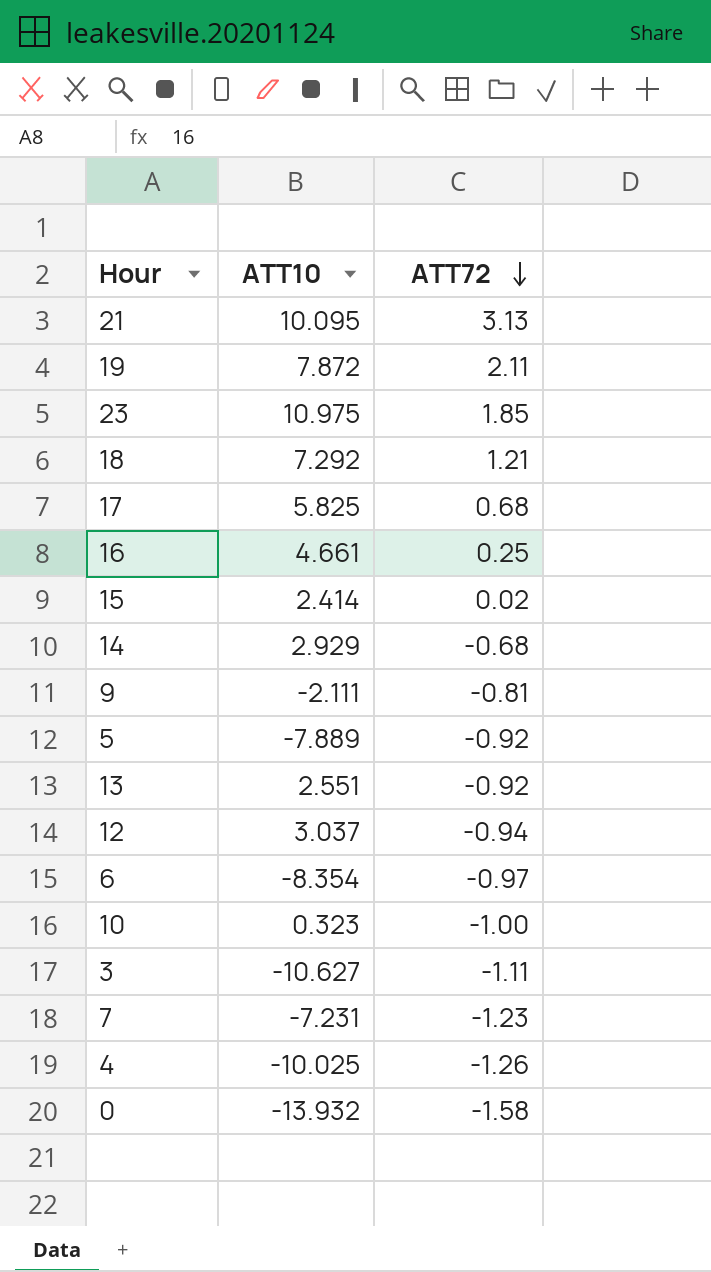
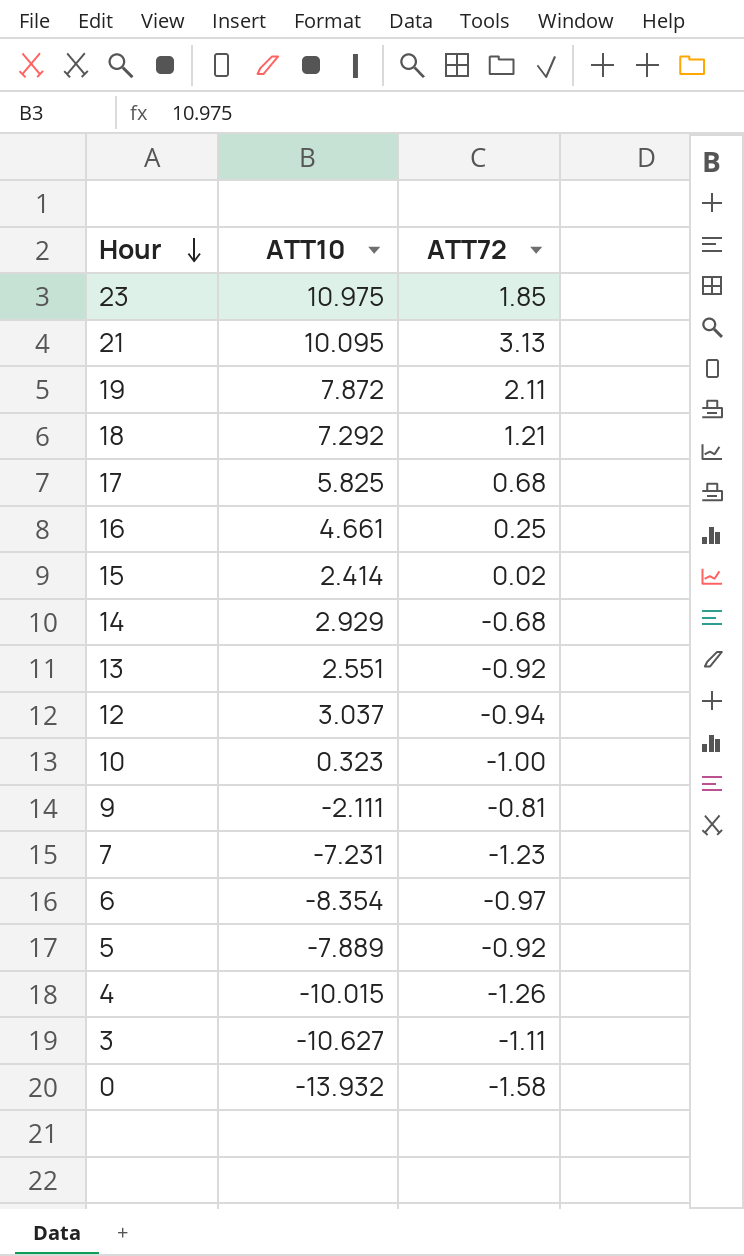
row order: ATT72 descending -> Hour descending
4 | ATT10: -10.025 -> -10.015

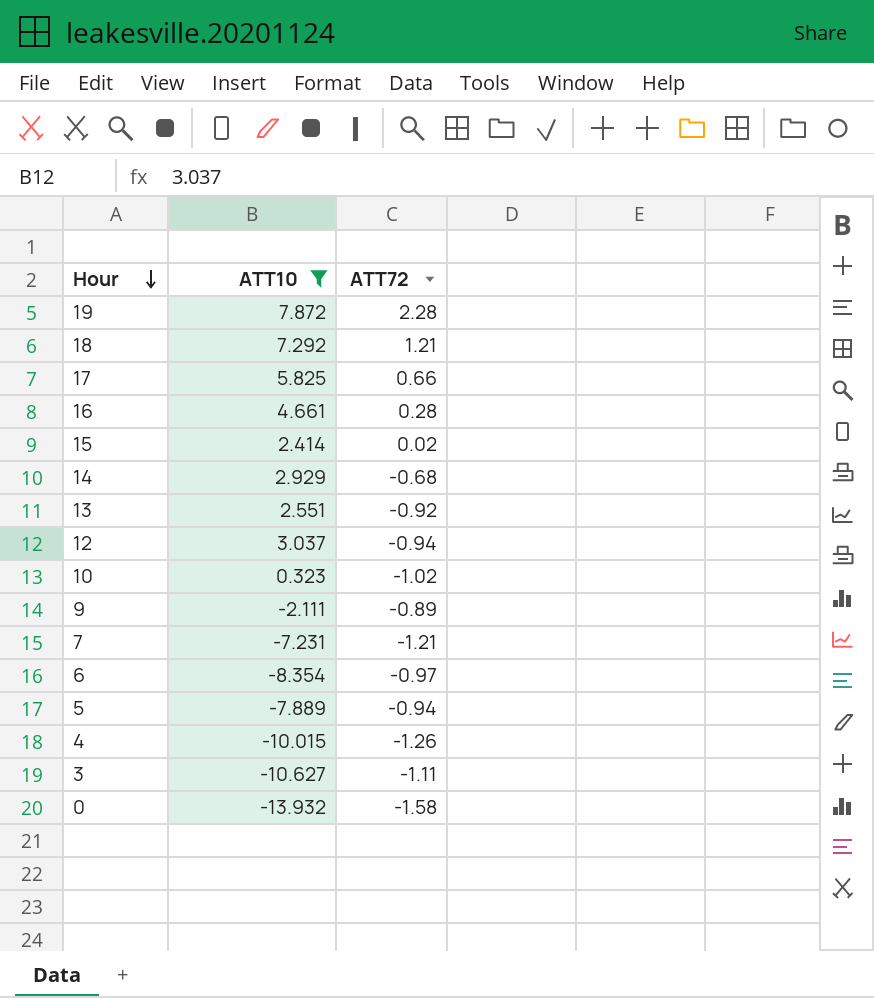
filter: none -> ATT10 <= 7.872
19 | ATT72: 2.11 -> 2.28
17 | ATT72: 0.68 -> 0.66
16 | ATT72: 0.25 -> 0.28
10 | ATT72: -1.00 -> -1.02
9 | ATT72: -0.81 -> -0.89
7 | ATT72: -1.23 -> -1.21
5 | ATT72: -0.92 -> -0.94

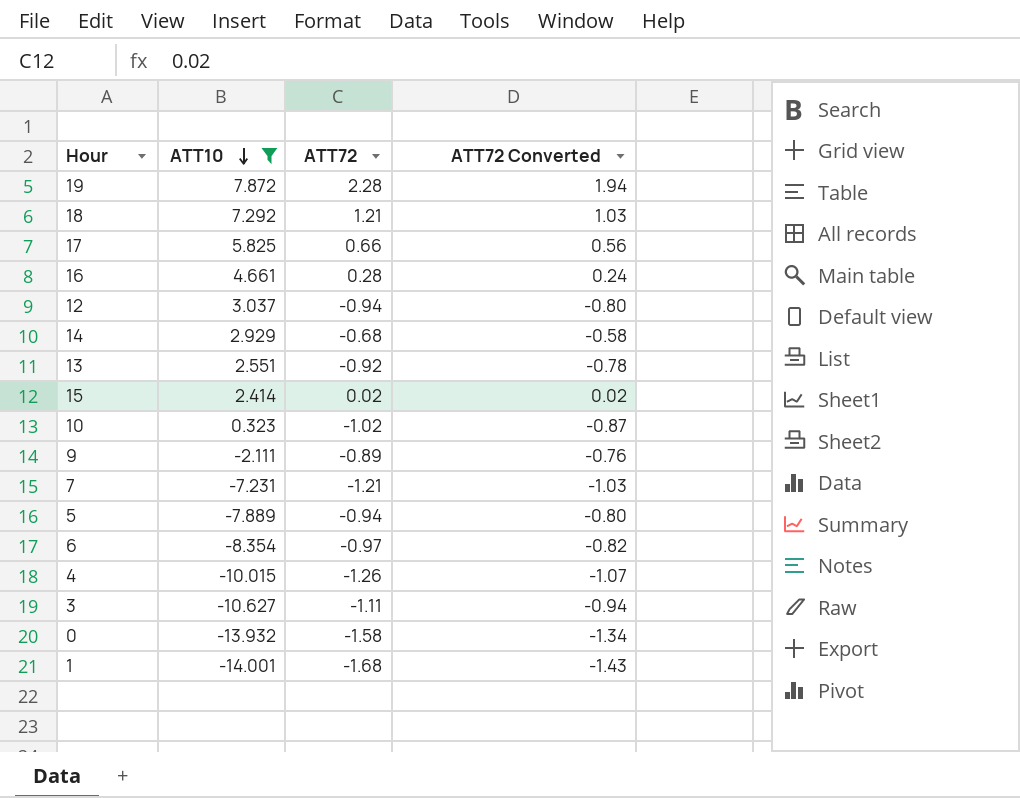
row order: Hour descending -> ATT10 descending
column ATT72 Converted | formula: none -> [ATT72] * 0.85
row 1: none -> -14.001 | -1.68 | -1.43

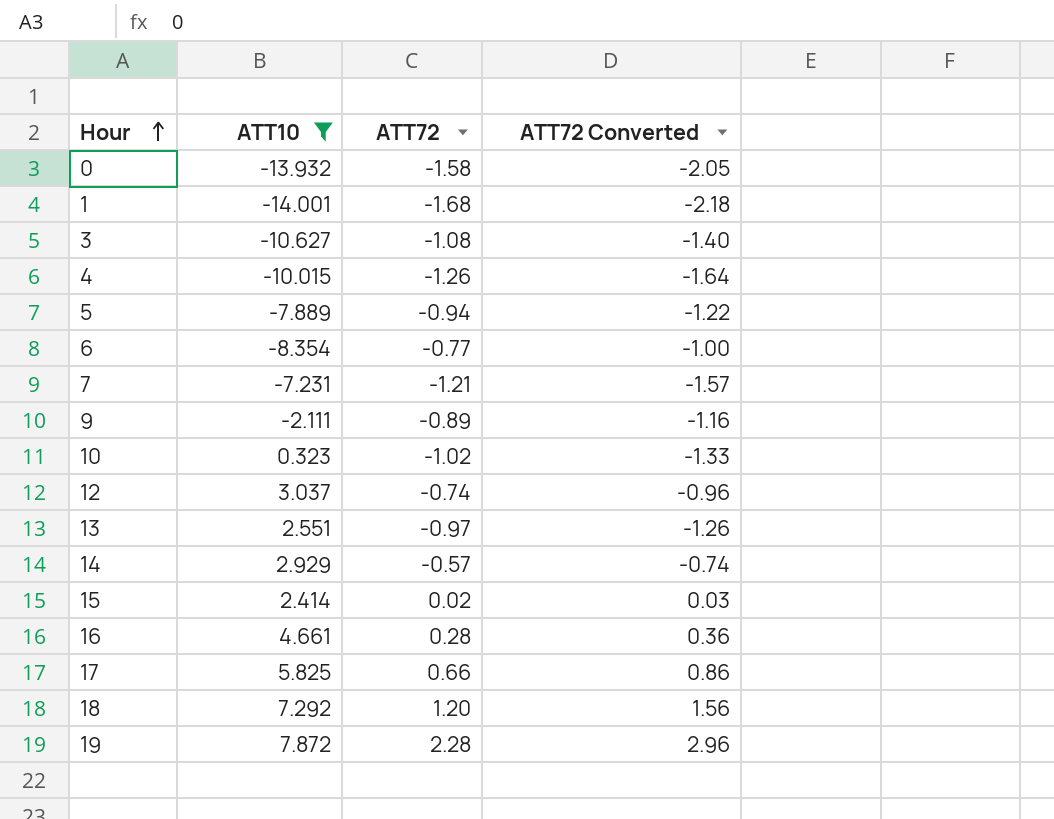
row order: ATT10 descending -> Hour ascending
column ATT72 Converted | formula: [ATT72] * 0.85 -> [ATT72] * 1.3
3 | ATT72: -1.11 -> -1.08
6 | ATT72: -0.97 -> -0.77
12 | ATT72: -0.94 -> -0.74
13 | ATT72: -0.92 -> -0.97
14 | ATT72: -0.68 -> -0.57
18 | ATT72: 1.21 -> 1.20

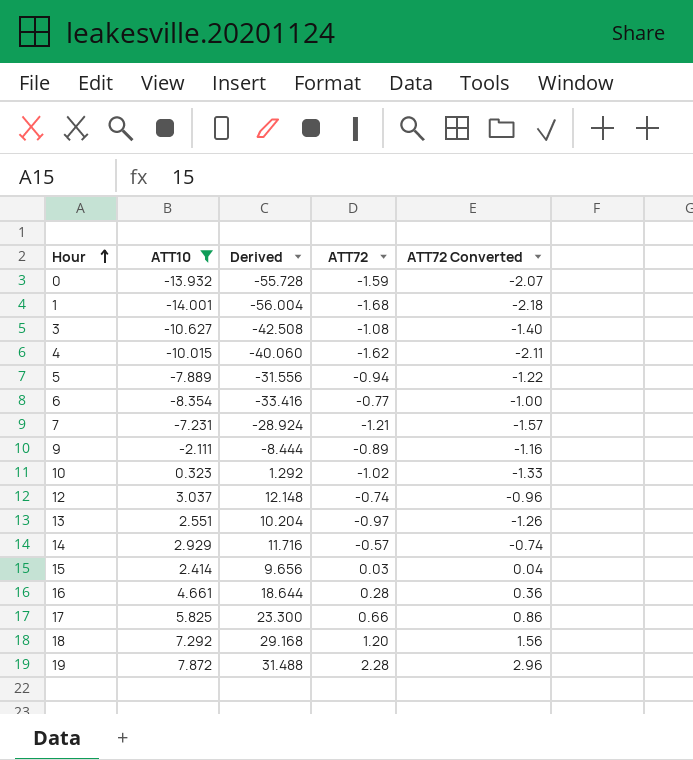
column Derived | formula: none -> [ATT10] * 4
0 | ATT72: -1.58 -> -1.59
0 | ATT72 Converted: -2.05 -> -2.07
4 | ATT72: -1.26 -> -1.62
4 | ATT72 Converted: -1.64 -> -2.11
15 | ATT72: 0.02 -> 0.03
15 | ATT72 Converted: 0.03 -> 0.04

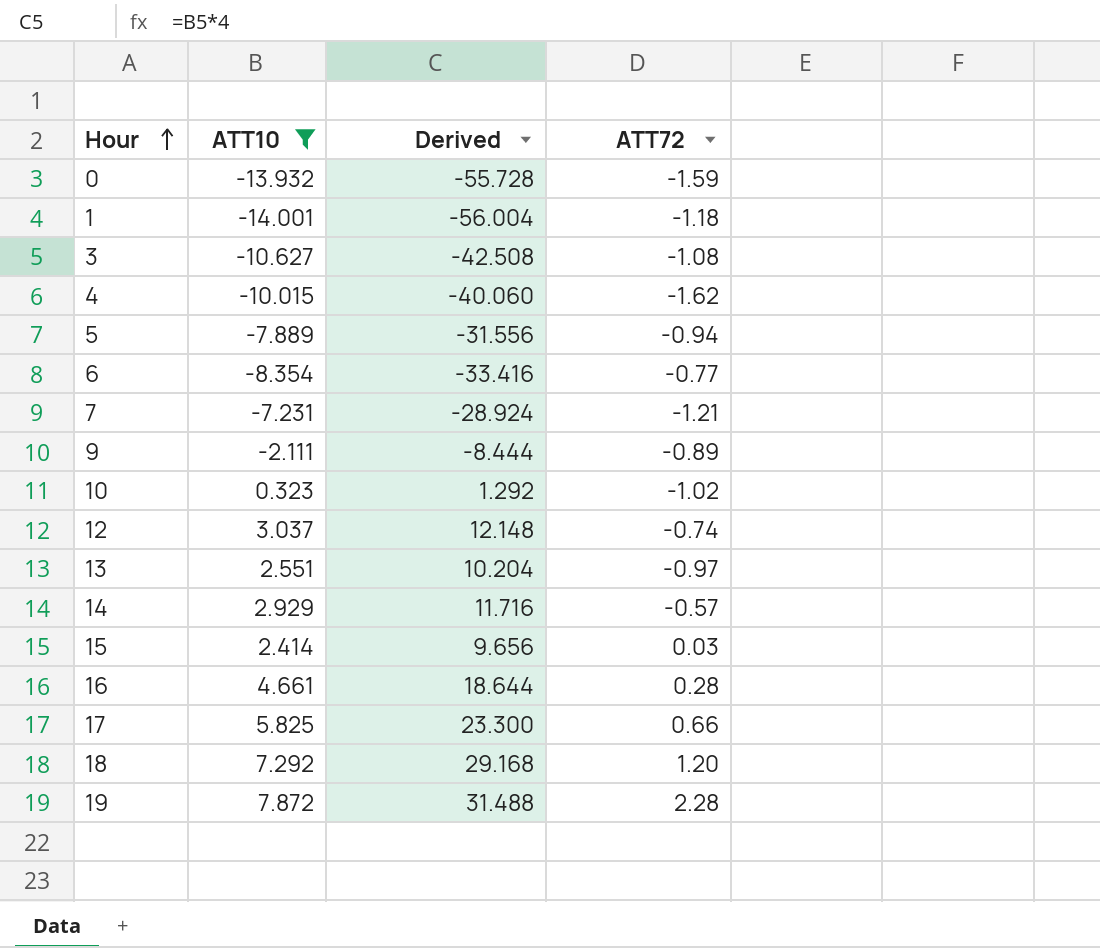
column ATT72 Converted | formula: [ATT72] * 1.3 -> none
1 | ATT72: -1.68 -> -1.18

